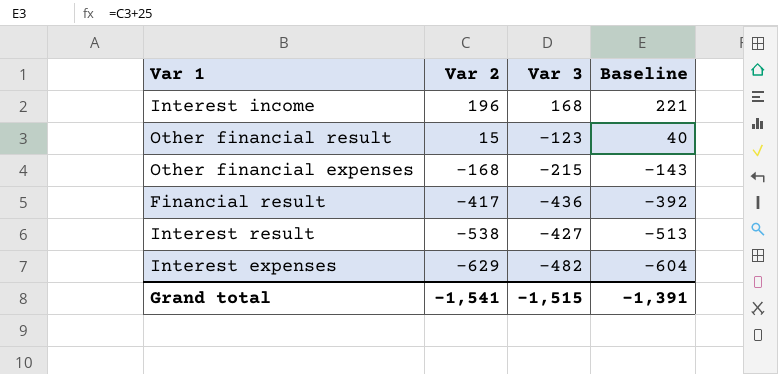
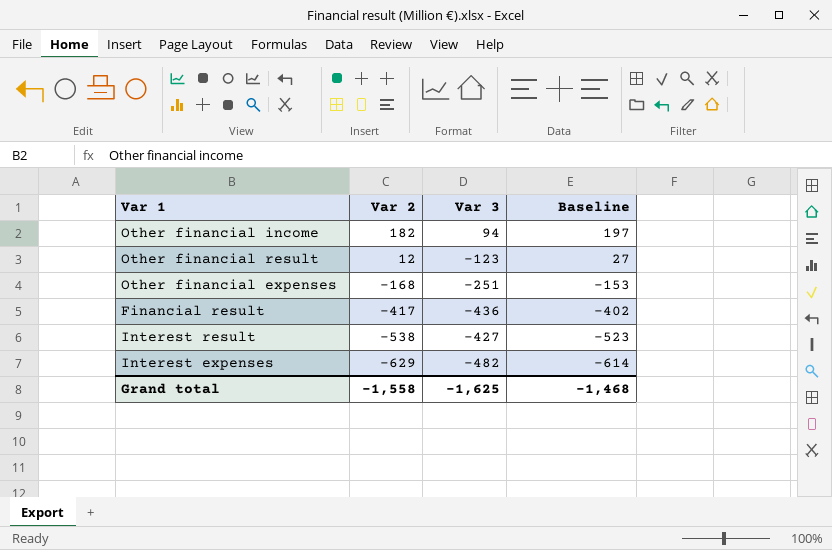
column Baseline | formula: [Var 2] + 25 -> [Var 2] + 15
row Interest income: 196 | 168 | 221 -> none
row Other financial income: none -> 182 | 94 | 197
Other financial result | Var 2: 15 -> 12
Other financial expenses | Var 3: -215 -> -251
Grand total | Var 2: -1,541 -> -1,558
Grand total | Var 3: -1,515 -> -1,625
Grand total | Baseline: -1,391 -> -1,468

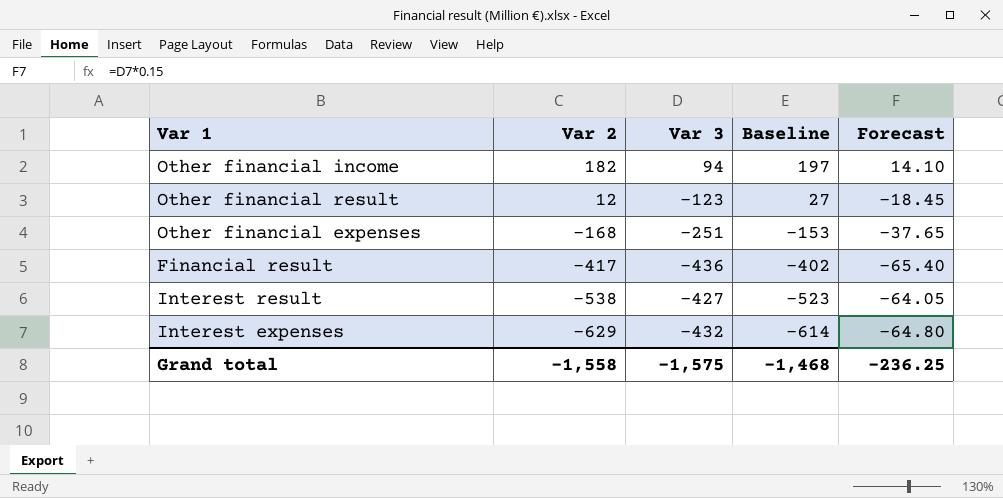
column Forecast | formula: none -> [Var 3] * 0.15
Interest expenses | Var 3: -482 -> -432
Grand total | Var 3: -1,625 -> -1,575

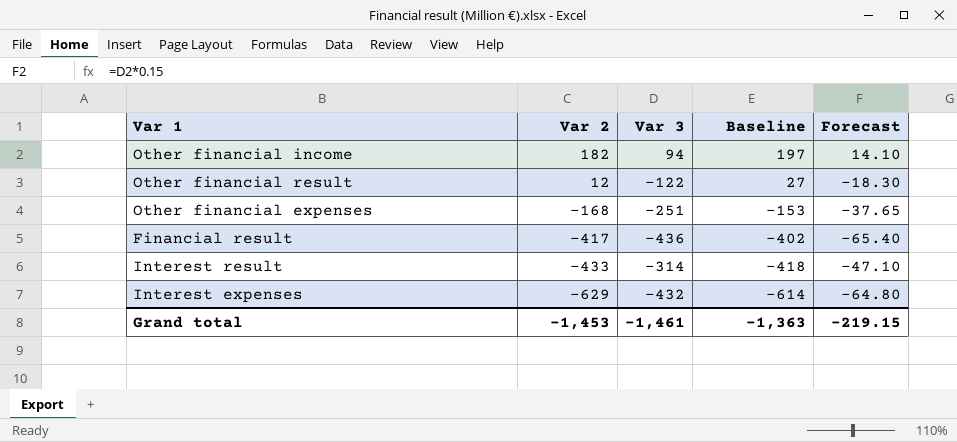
Other financial result | Var 3: -123 -> -122
Other financial result | Forecast: -18.45 -> -18.30
Interest result | Var 2: -538 -> -433
Interest result | Var 3: -427 -> -314
Interest result | Baseline: -523 -> -418
Interest result | Forecast: -64.05 -> -47.10
Grand total | Var 2: -1,558 -> -1,453
Grand total | Var 3: -1,575 -> -1,461
Grand total | Baseline: -1,468 -> -1,363
Grand total | Forecast: -236.25 -> -219.15

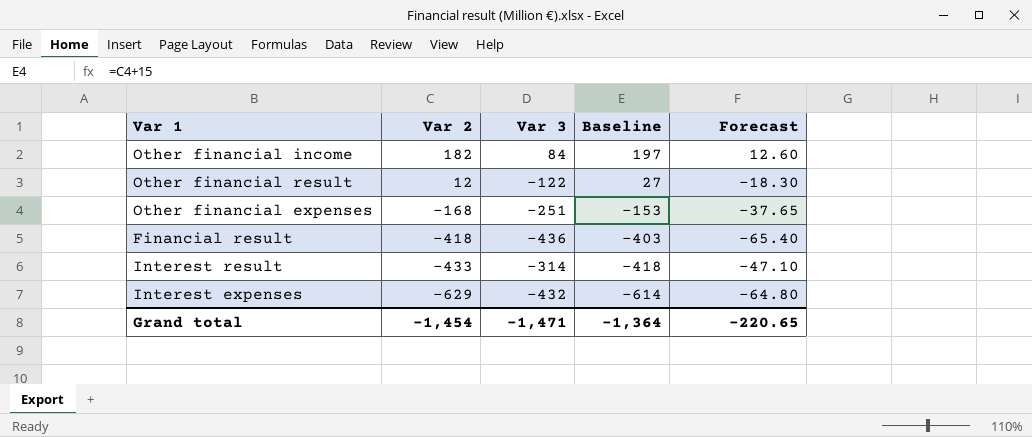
Other financial income | Var 3: 94 -> 84
Other financial income | Forecast: 14.10 -> 12.60
Financial result | Var 2: -417 -> -418
Financial result | Baseline: -402 -> -403
Grand total | Var 2: -1,453 -> -1,454
Grand total | Var 3: -1,461 -> -1,471
Grand total | Baseline: -1,363 -> -1,364
Grand total | Forecast: -219.15 -> -220.65

